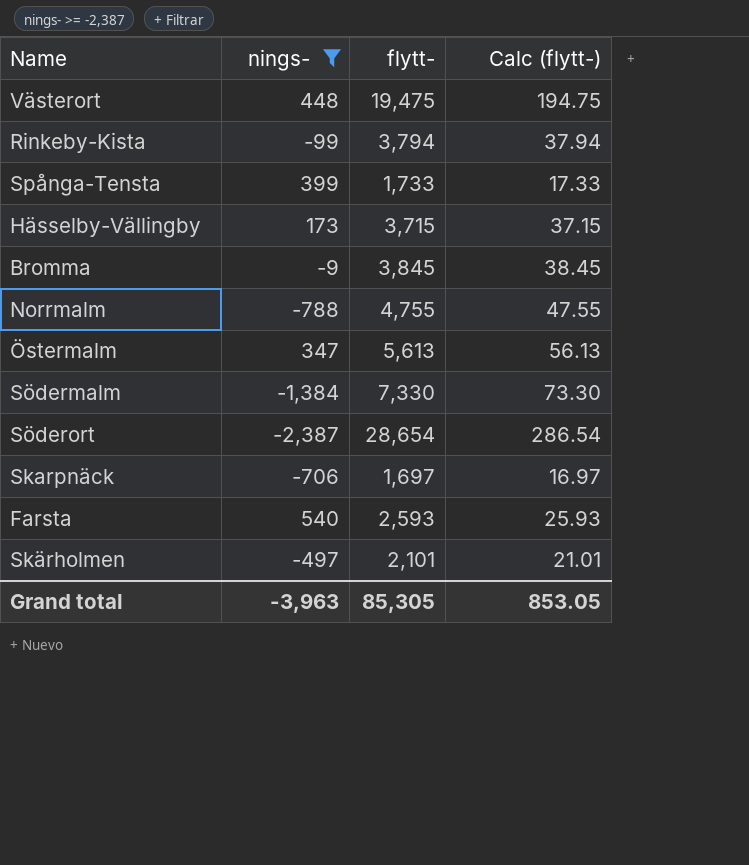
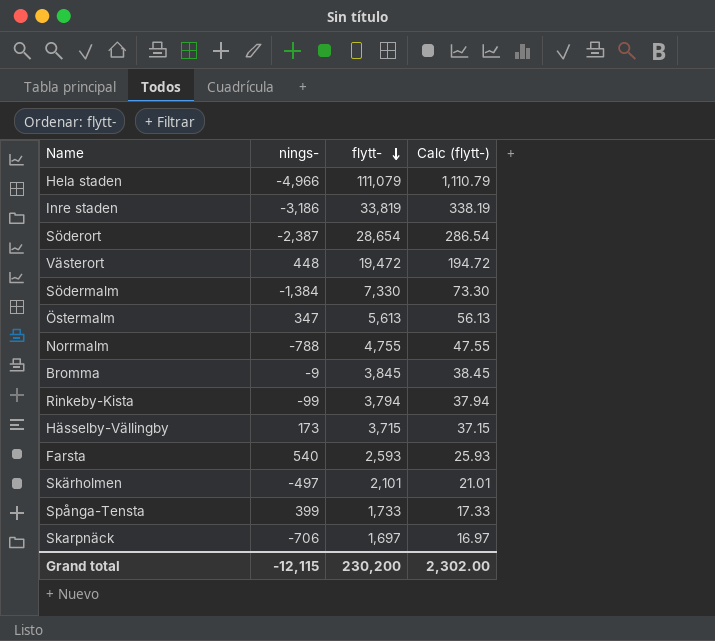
filter: nings- >= -2,387 -> none
row order: none -> flytt- descending
Västerort | flytt-: 19,475 -> 19,472
Västerort | Calc (flytt-): 194.75 -> 194.72
Grand total | nings-: -3,963 -> -12,115
Grand total | flytt-: 85,305 -> 230,200
Grand total | Calc (flytt-): 853.05 -> 2,302.00

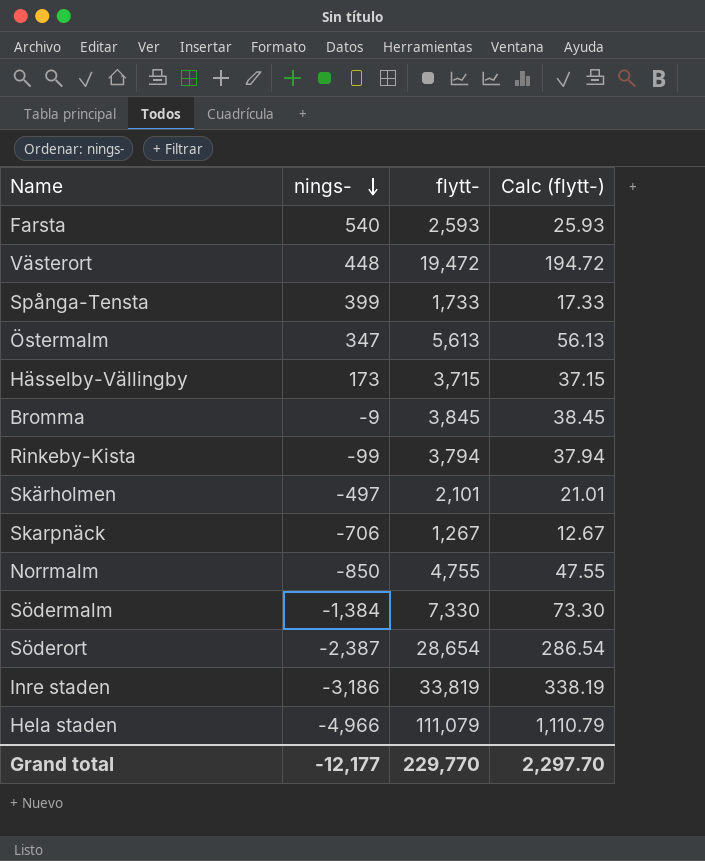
row order: flytt- descending -> nings- descending
Skarpnäck | flytt-: 1,697 -> 1,267
Skarpnäck | Calc (flytt-): 16.97 -> 12.67
Norrmalm | nings-: -788 -> -850
Grand total | nings-: -12,115 -> -12,177
Grand total | flytt-: 230,200 -> 229,770
Grand total | Calc (flytt-): 2,302.00 -> 2,297.70

